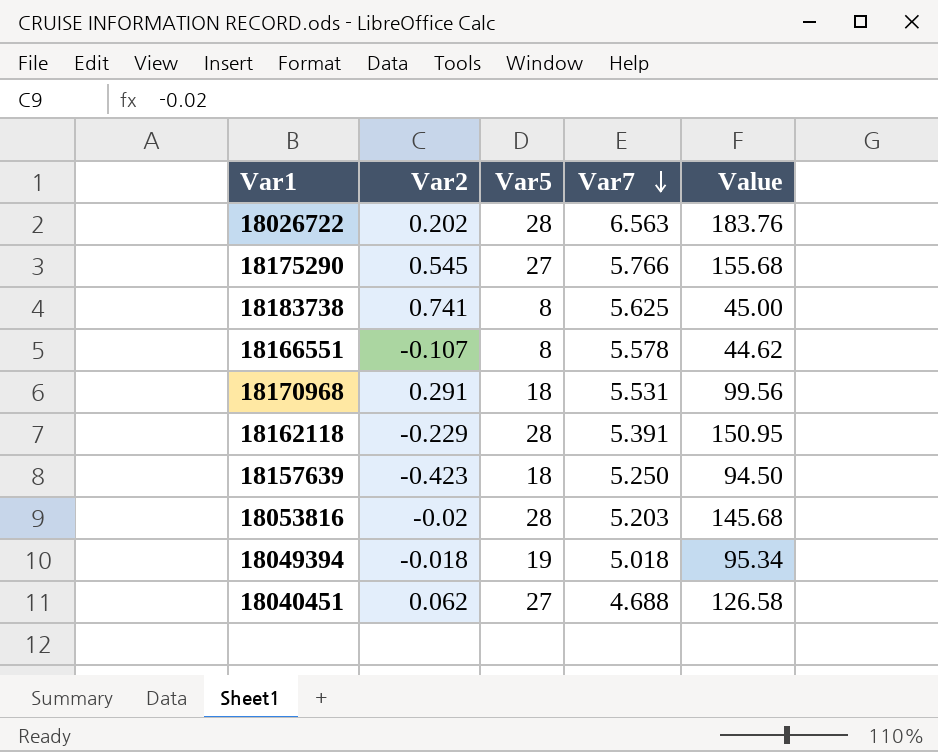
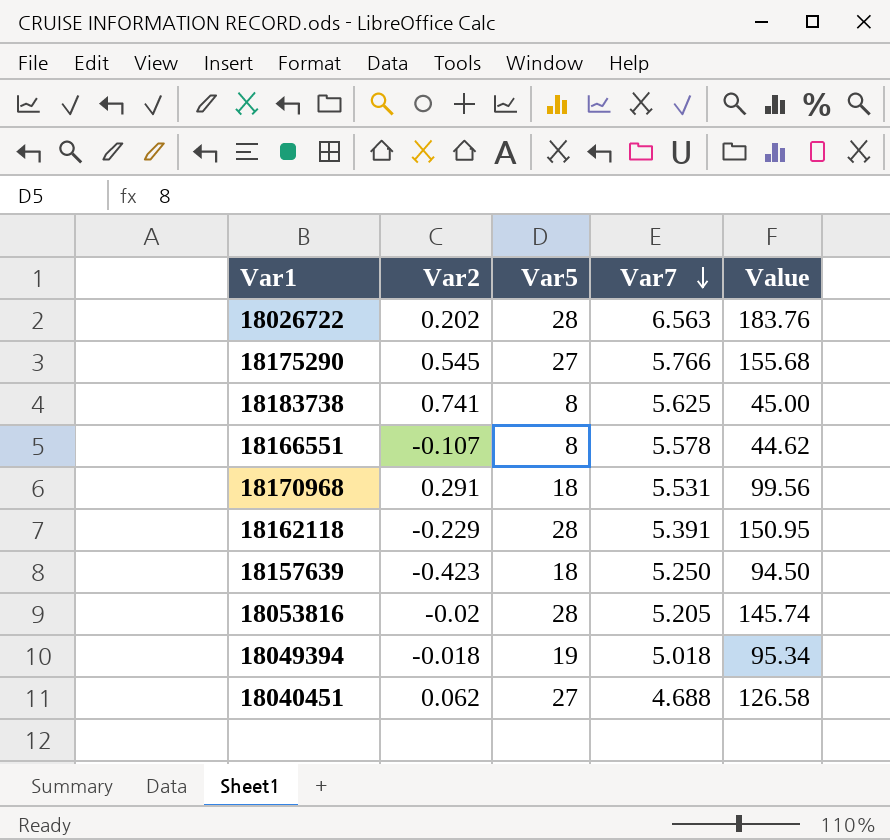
18053816 | Var7: 5.203 -> 5.205
18053816 | Value: 145.68 -> 145.74

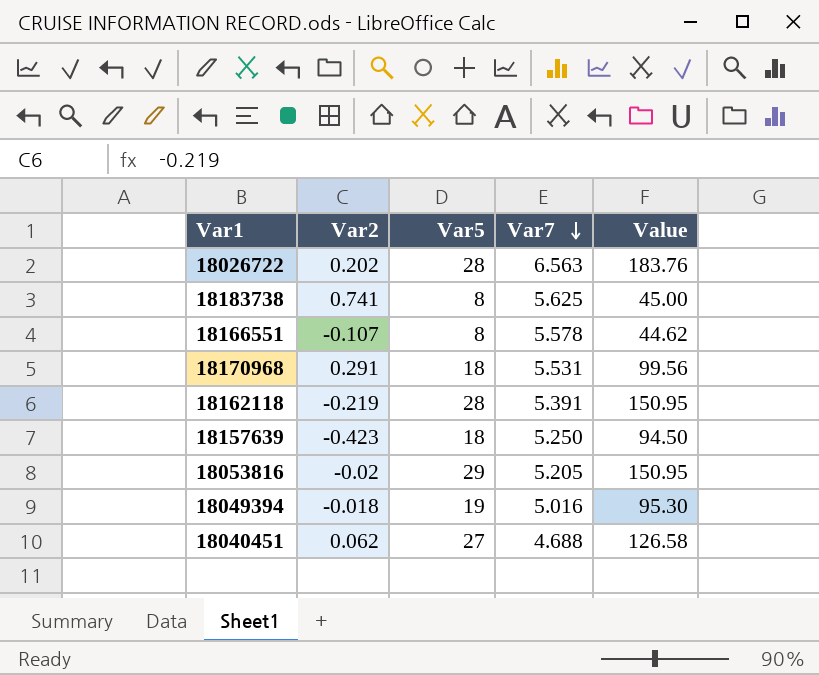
row 18175290: 0.545 | 27 | 5.766 | 155.68 -> none
18162118 | Var2: -0.229 -> -0.219
18053816 | Var5: 28 -> 29
18053816 | Value: 145.74 -> 150.95
18049394 | Var7: 5.018 -> 5.016
18049394 | Value: 95.34 -> 95.30

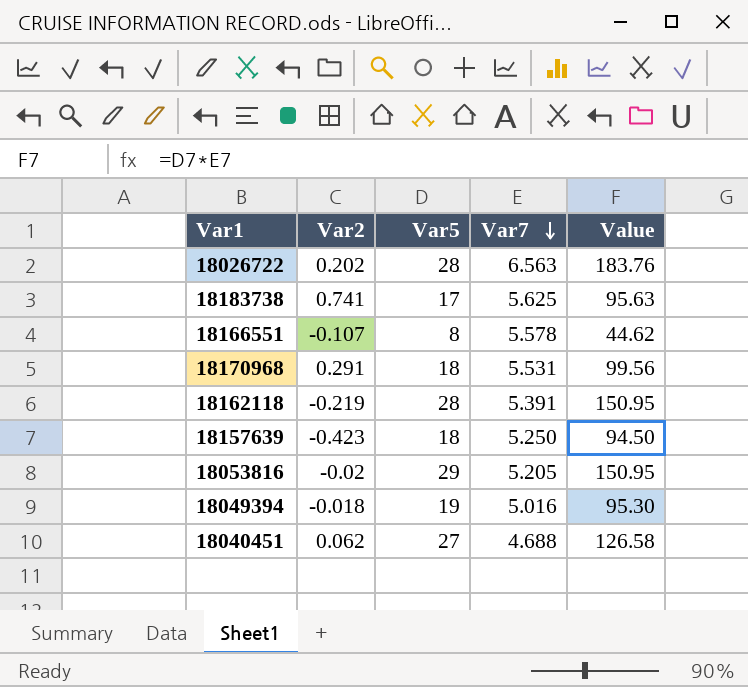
18183738 | Var5: 8 -> 17
18183738 | Value: 45.00 -> 95.63

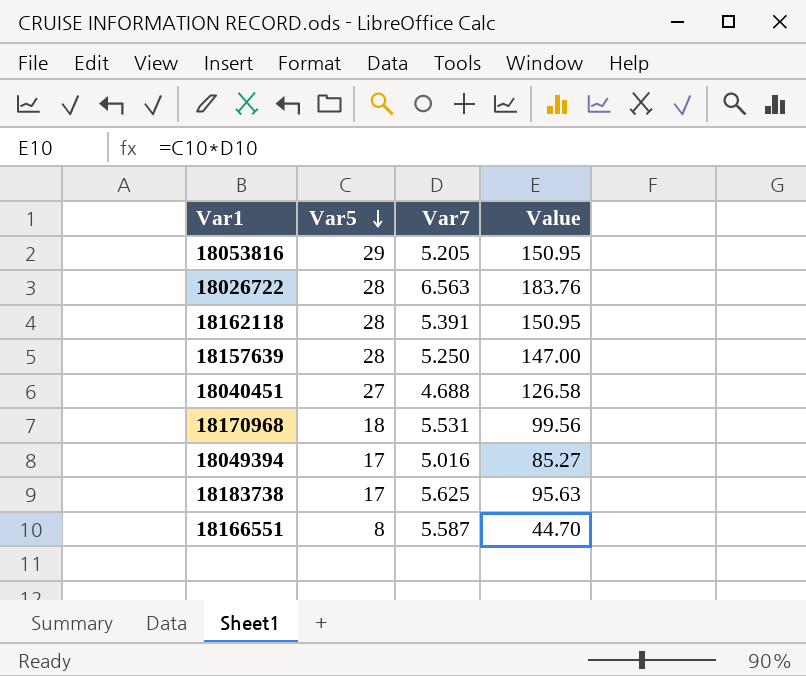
row order: Var7 descending -> Var5 descending
column Var2 | position: 2 -> none
18157639 | Var5: 18 -> 28
18157639 | Value: 94.50 -> 147.00
18049394 | Var5: 19 -> 17
18049394 | Value: 95.30 -> 85.27
18166551 | Var7: 5.578 -> 5.587
18166551 | Value: 44.62 -> 44.70

